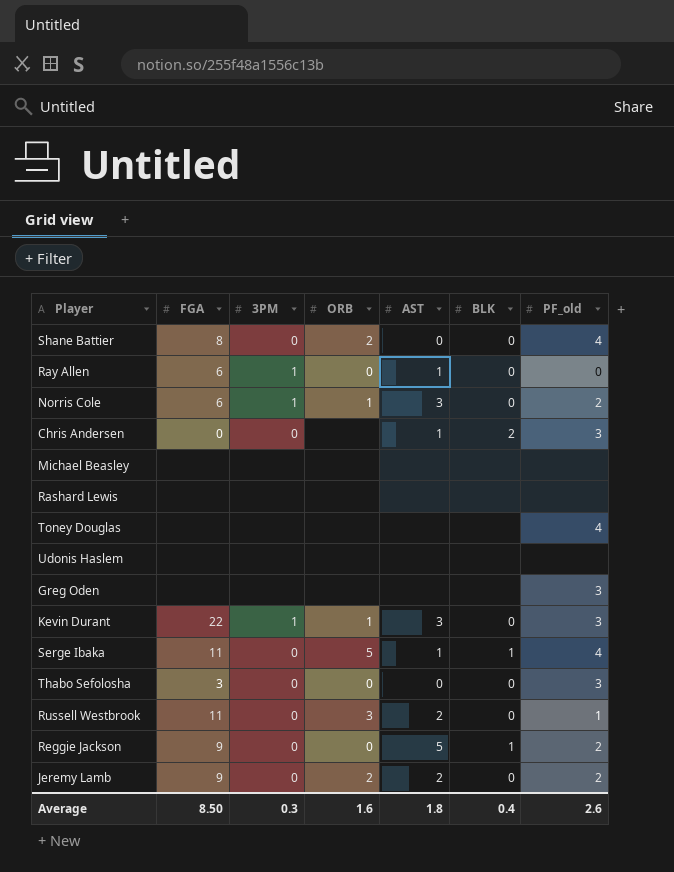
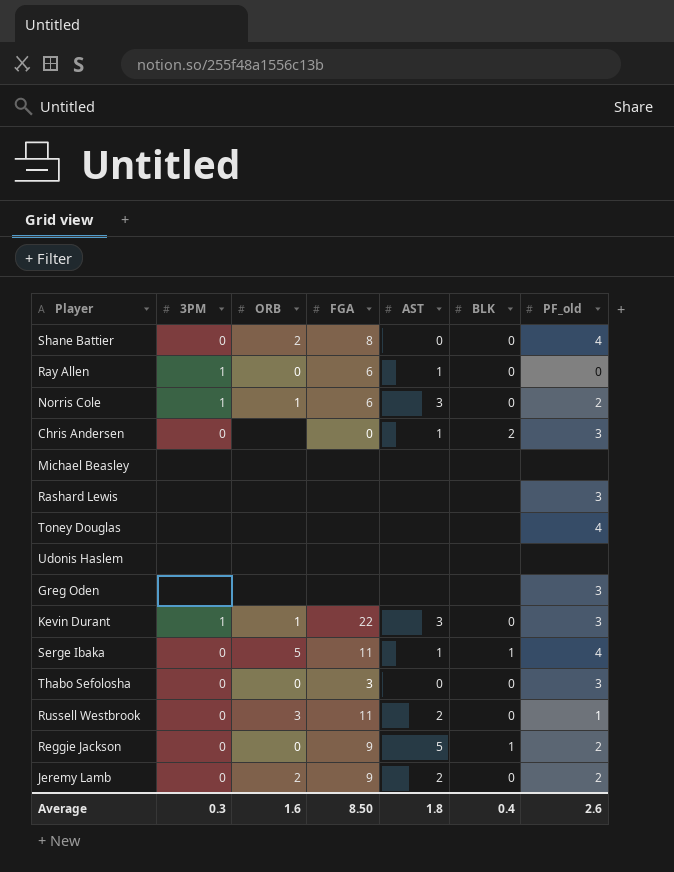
column FGA | position: 2 -> 4
Rashard Lewis | PF_old: none -> 3

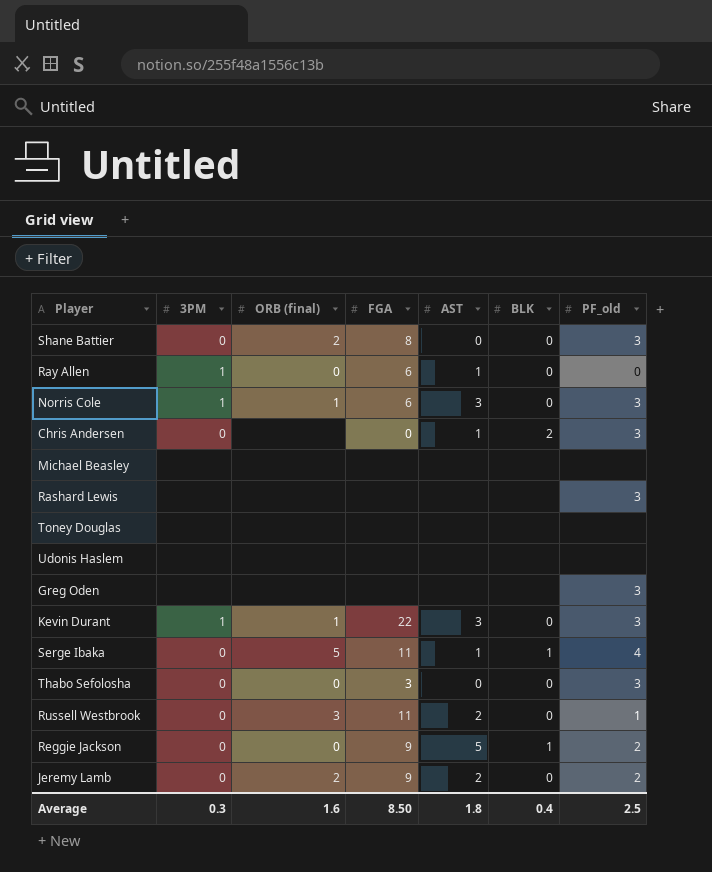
column name: ORB -> ORB (final)
Shane Battier | PF_old: 4 -> 3
Norris Cole | PF_old: 2 -> 3
Toney Douglas | PF_old: 4 -> none
Average | PF_old: 2.6 -> 2.5

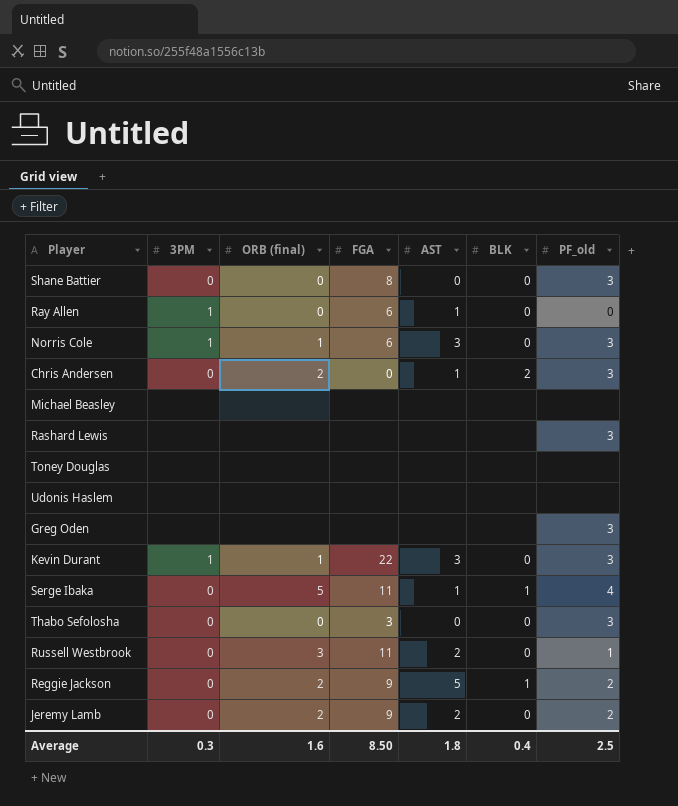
Shane Battier | ORB (final): 2 -> 0
Chris Andersen | ORB (final): none -> 2
Reggie Jackson | ORB (final): 0 -> 2

